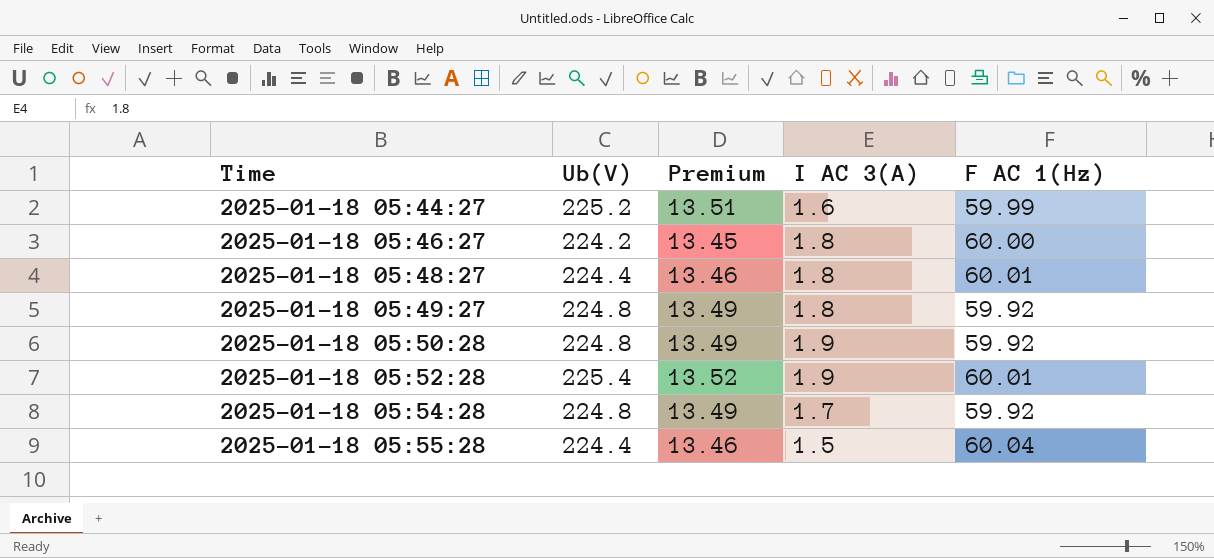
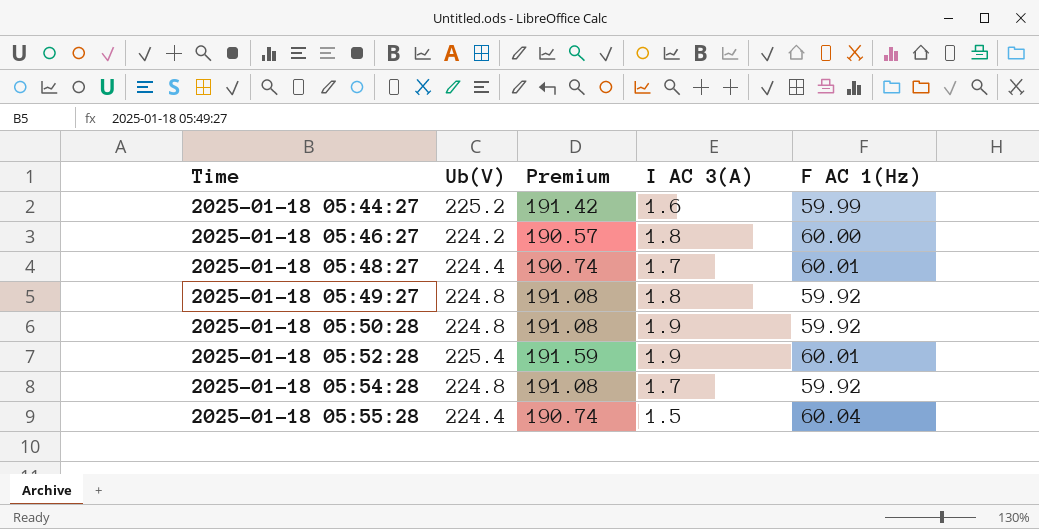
column Premium | formula: [Ub(V)] * 0.06 -> [Ub(V)] * 0.85
2025-01-18 05:48:27 | I AC 3(A): 1.8 -> 1.7

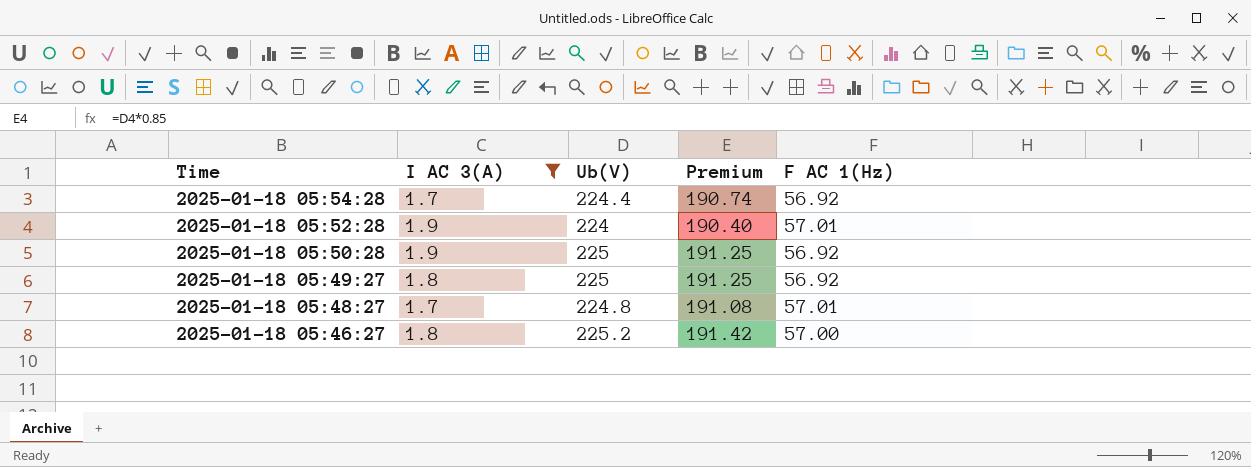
filter: none -> I AC 3(A) >= 1.7
row order: Time ascending -> Time descending
column I AC 3(A) | position: 4 -> 2
2025-01-18 05:54:28 | Ub(V): 224.8 -> 224.4
2025-01-18 05:54:28 | Premium: 191.08 -> 190.74
2025-01-18 05:54:28 | F AC 1(Hz): 59.92 -> 56.92
2025-01-18 05:52:28 | Ub(V): 225.4 -> 224
2025-01-18 05:52:28 | Premium: 191.59 -> 190.40
2025-01-18 05:52:28 | F AC 1(Hz): 60.01 -> 57.01
2025-01-18 05:50:28 | Ub(V): 224.8 -> 225
2025-01-18 05:50:28 | Premium: 191.08 -> 191.25
2025-01-18 05:50:28 | F AC 1(Hz): 59.92 -> 56.92
2025-01-18 05:49:27 | Ub(V): 224.8 -> 225
2025-01-18 05:49:27 | Premium: 191.08 -> 191.25
2025-01-18 05:49:27 | F AC 1(Hz): 59.92 -> 56.92
2025-01-18 05:48:27 | Ub(V): 224.4 -> 224.8
2025-01-18 05:48:27 | Premium: 190.74 -> 191.08
2025-01-18 05:48:27 | F AC 1(Hz): 60.01 -> 57.01
2025-01-18 05:46:27 | Ub(V): 224.2 -> 225.2
2025-01-18 05:46:27 | Premium: 190.57 -> 191.42
2025-01-18 05:46:27 | F AC 1(Hz): 60.00 -> 57.00

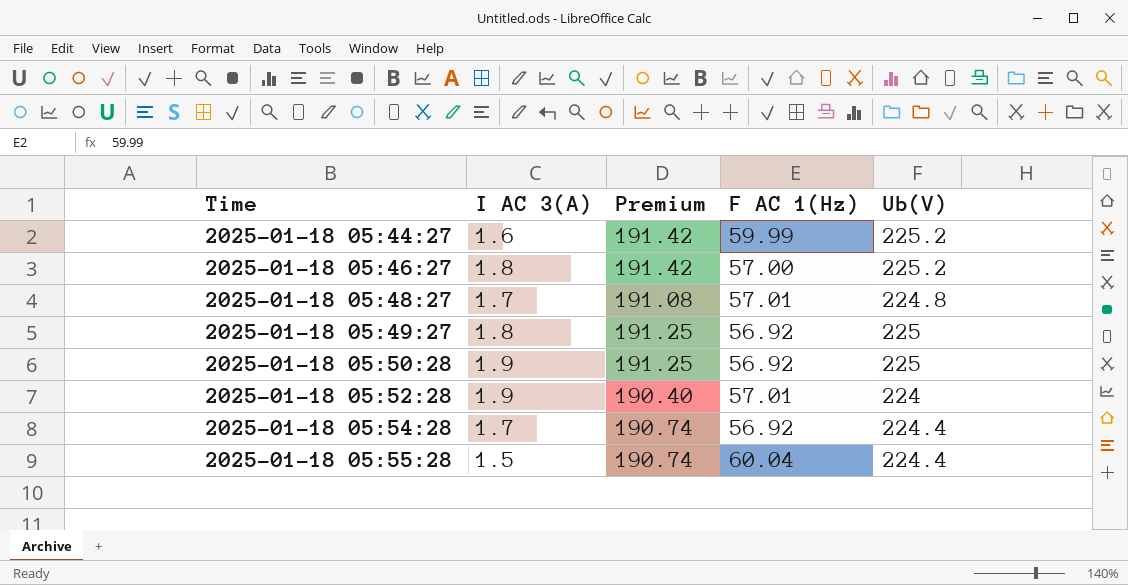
filter: I AC 3(A) >= 1.7 -> none
row order: Time descending -> Time ascending
column Ub(V) | position: 3 -> 5

